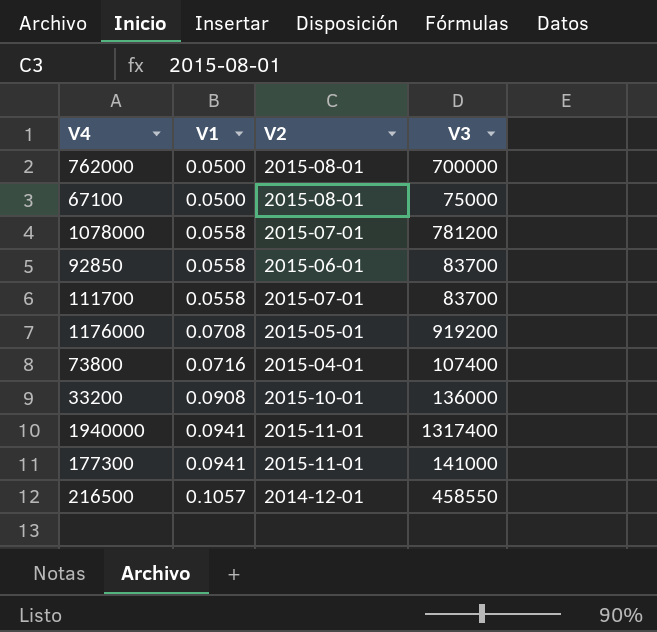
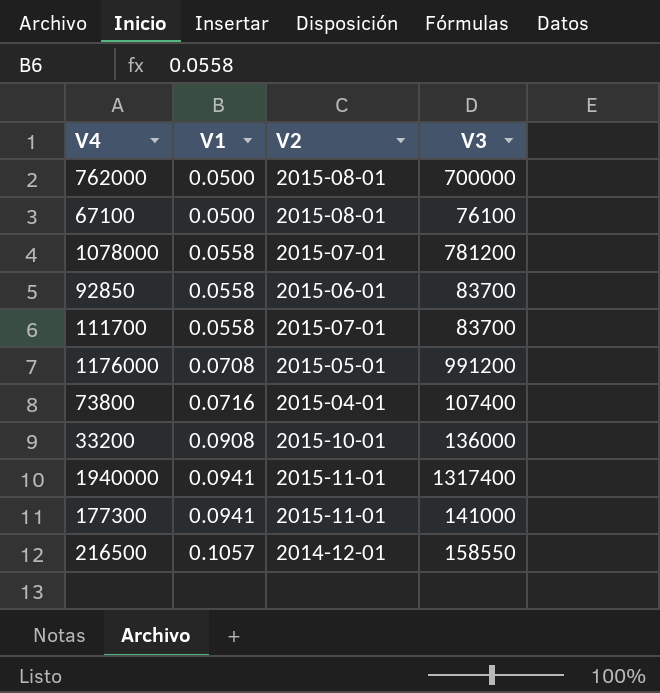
67100 | V3: 75000 -> 76100
1176000 | V3: 919200 -> 991200
216500 | V3: 458550 -> 158550

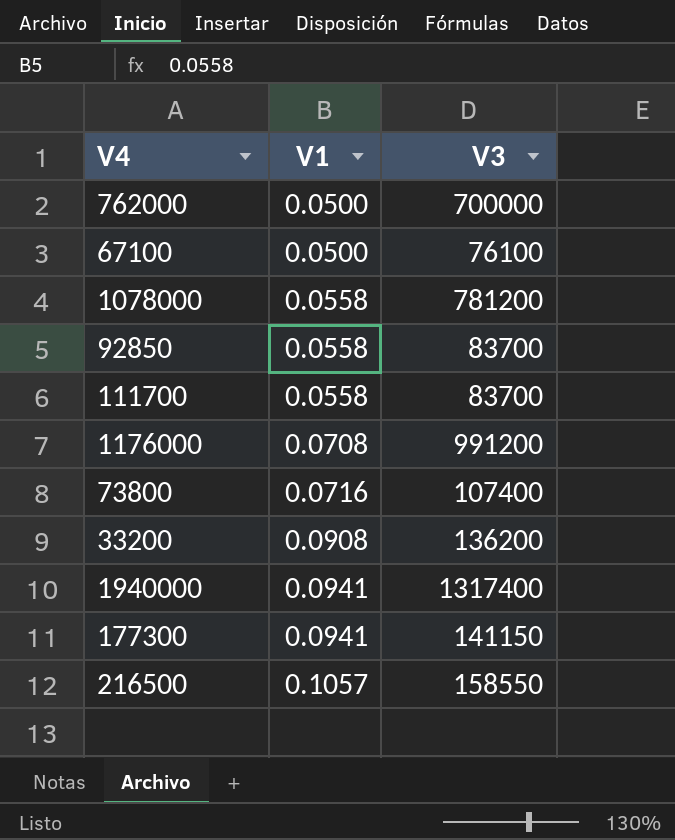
column V2 | position: 3 -> none
33200 | V3: 136000 -> 136200
177300 | V3: 141000 -> 141150

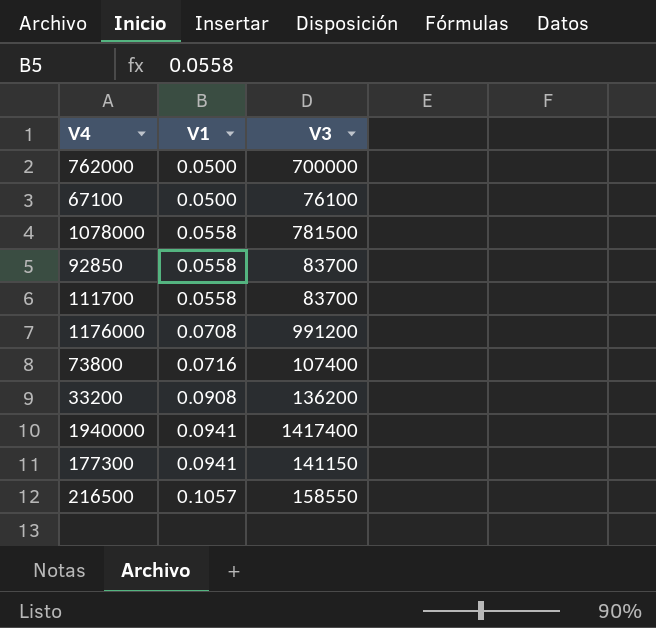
1078000 | V3: 781200 -> 781500
1940000 | V3: 1317400 -> 1417400

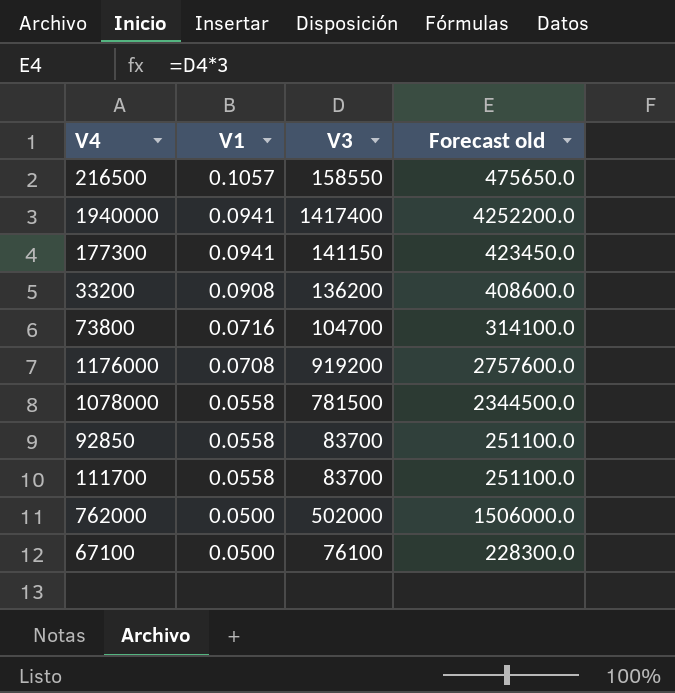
row order: V1 ascending -> V1 descending
column Forecast old | formula: none -> [V3] * 3
73800 | V3: 107400 -> 104700
1176000 | V3: 991200 -> 919200
762000 | V3: 700000 -> 502000

